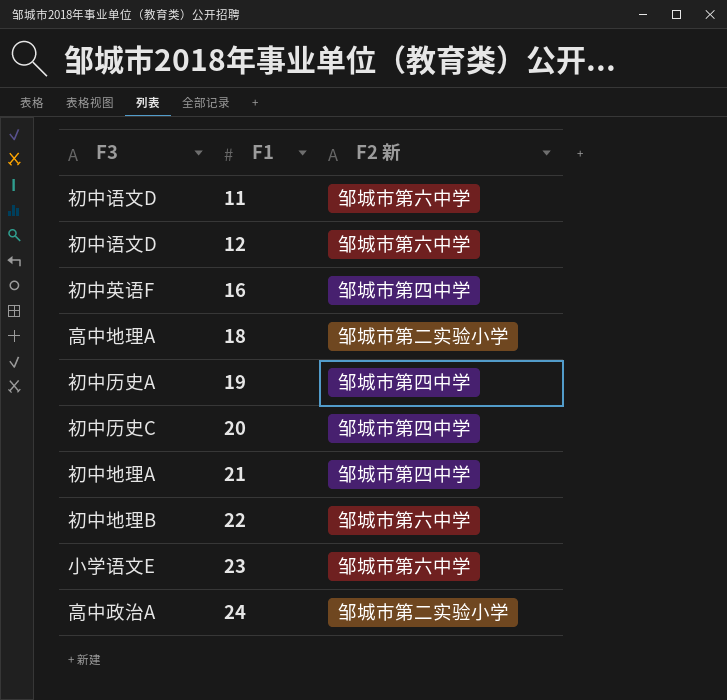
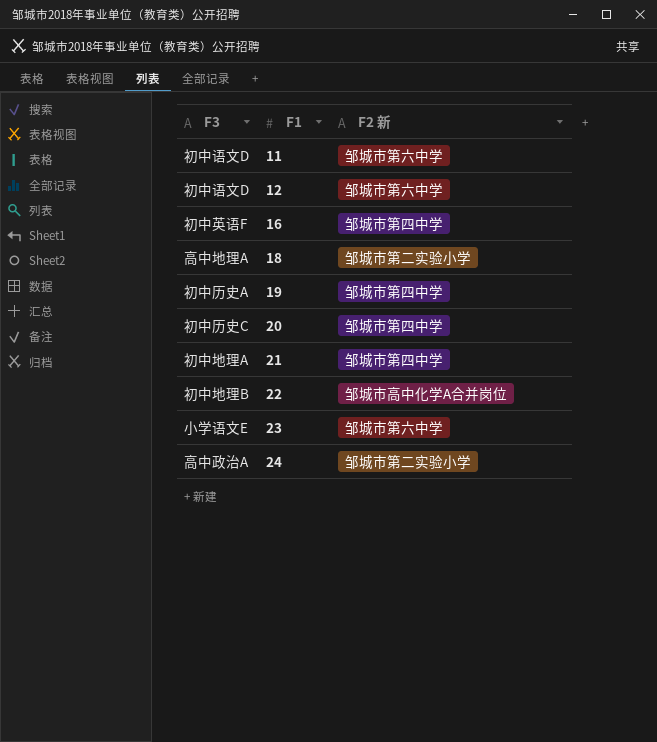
22 | F2 新: 邹城市第六中学 -> 邹城市高中化学A合并岗位

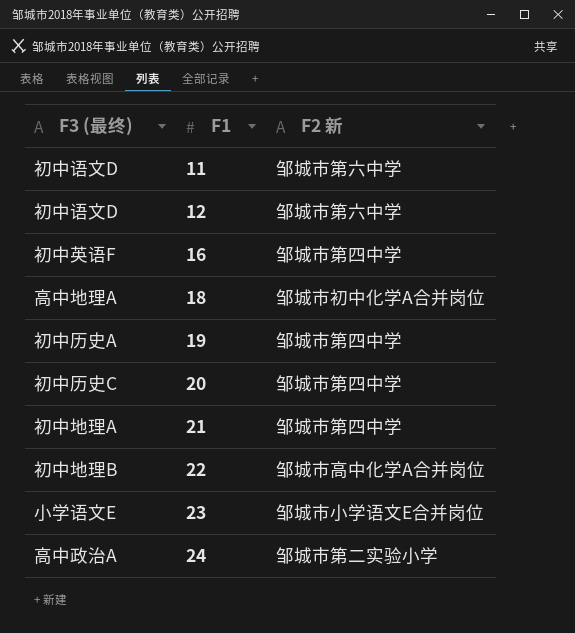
column name: F3 -> F3 (最终)
18 | F2 新: 邹城市第二实验小学 -> 邹城市初中化学A合并岗位
23 | F2 新: 邹城市第六中学 -> 邹城市小学语文E合并岗位

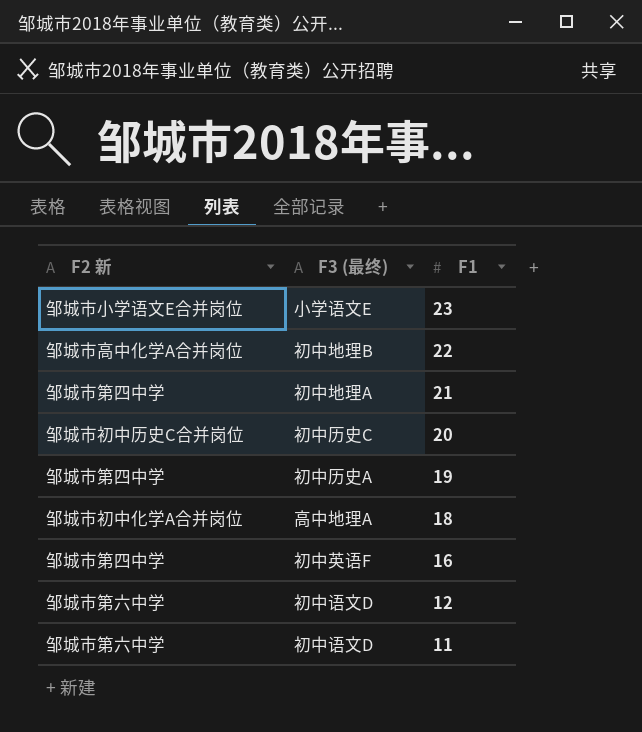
row order: F1 ascending -> F1 descending
column F2 新 | position: 3 -> 1
row 24: 高中政治A | 邹城市第二实验小学 -> none
20 | F2 新: 邹城市第四中学 -> 邹城市初中历史C合并岗位

